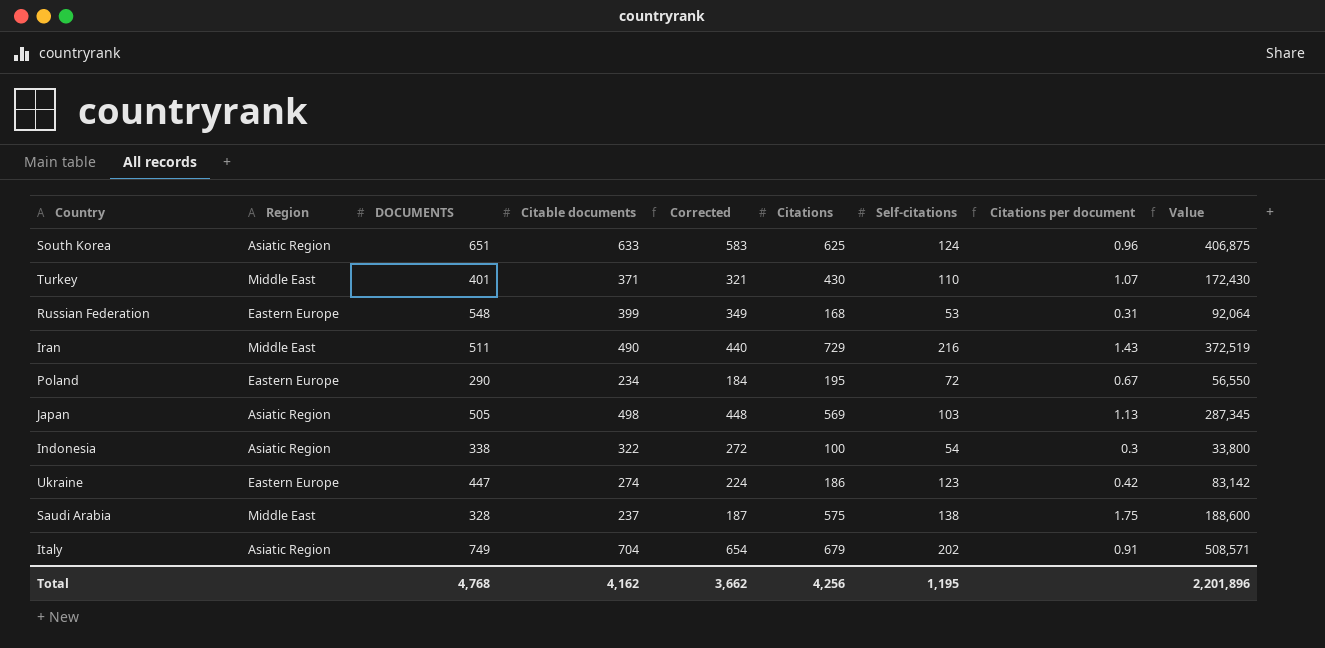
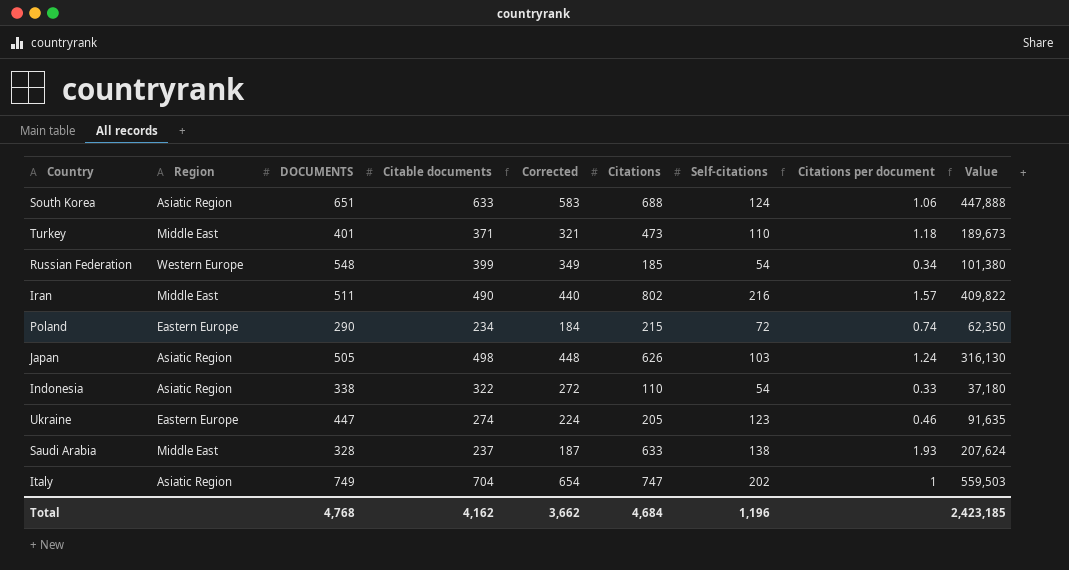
South Korea | Citations: 625 -> 688
South Korea | Citations per document: 0.96 -> 1.06
South Korea | Value: 406,875 -> 447,888
Turkey | Citations: 430 -> 473
Turkey | Citations per document: 1.07 -> 1.18
Turkey | Value: 172,430 -> 189,673
Russian Federation | Region: Eastern Europe -> Western Europe
Russian Federation | Citations: 168 -> 185
Russian Federation | Self-citations: 53 -> 54
Russian Federation | Citations per document: 0.31 -> 0.34
Russian Federation | Value: 92,064 -> 101,380
Iran | Citations: 729 -> 802
Iran | Citations per document: 1.43 -> 1.57
Iran | Value: 372,519 -> 409,822
Poland | Citations: 195 -> 215
Poland | Citations per document: 0.67 -> 0.74
Poland | Value: 56,550 -> 62,350
Japan | Citations: 569 -> 626
Japan | Citations per document: 1.13 -> 1.24
Japan | Value: 287,345 -> 316,130
Indonesia | Citations: 100 -> 110
Indonesia | Citations per document: 0.3 -> 0.33
Indonesia | Value: 33,800 -> 37,180
Ukraine | Citations: 186 -> 205
Ukraine | Citations per document: 0.42 -> 0.46
Ukraine | Value: 83,142 -> 91,635
Saudi Arabia | Citations: 575 -> 633
Saudi Arabia | Citations per document: 1.75 -> 1.93
Saudi Arabia | Value: 188,600 -> 207,624
Italy | Citations: 679 -> 747
Italy | Citations per document: 0.91 -> 1
Italy | Value: 508,571 -> 559,503
Total | Citations: 4,256 -> 4,684
Total | Self-citations: 1,195 -> 1,196
Total | Value: 2,201,896 -> 2,423,185

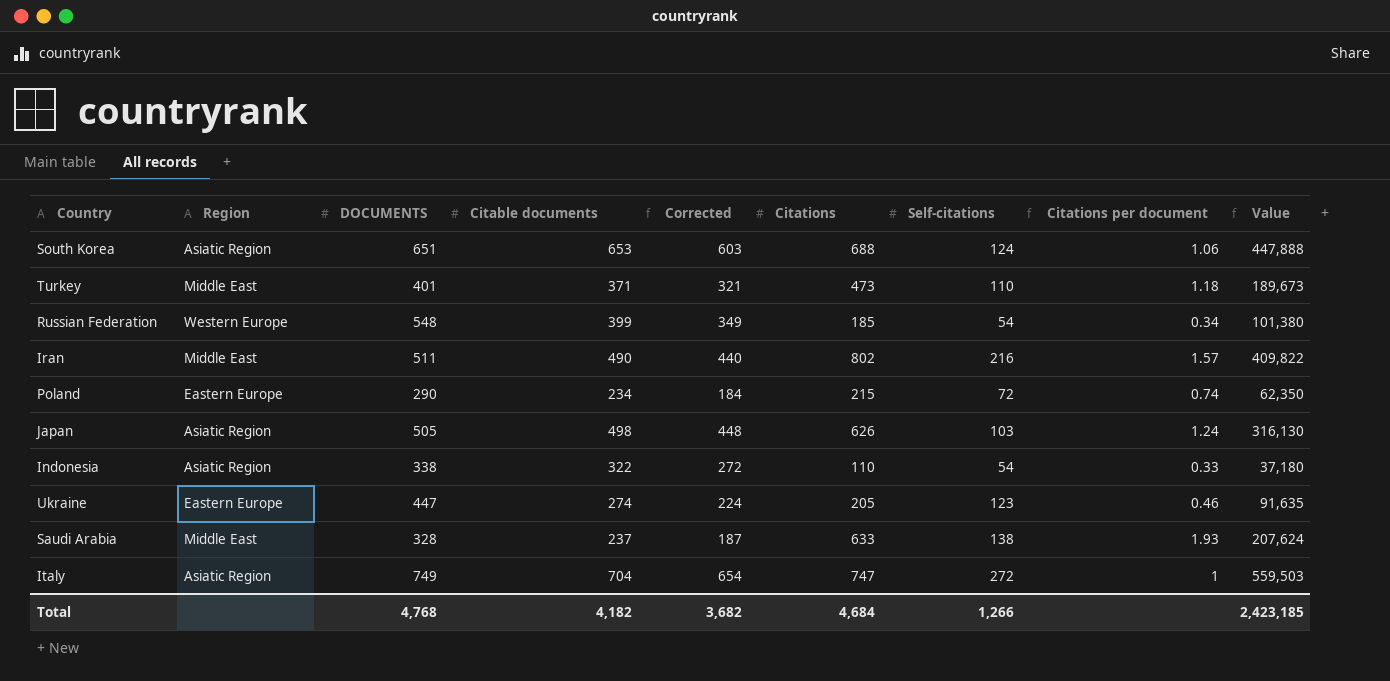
South Korea | Citable documents: 633 -> 653
South Korea | Corrected: 583 -> 603
Italy | Self-citations: 202 -> 272
Total | Citable documents: 4,162 -> 4,182
Total | Corrected: 3,662 -> 3,682
Total | Self-citations: 1,196 -> 1,266

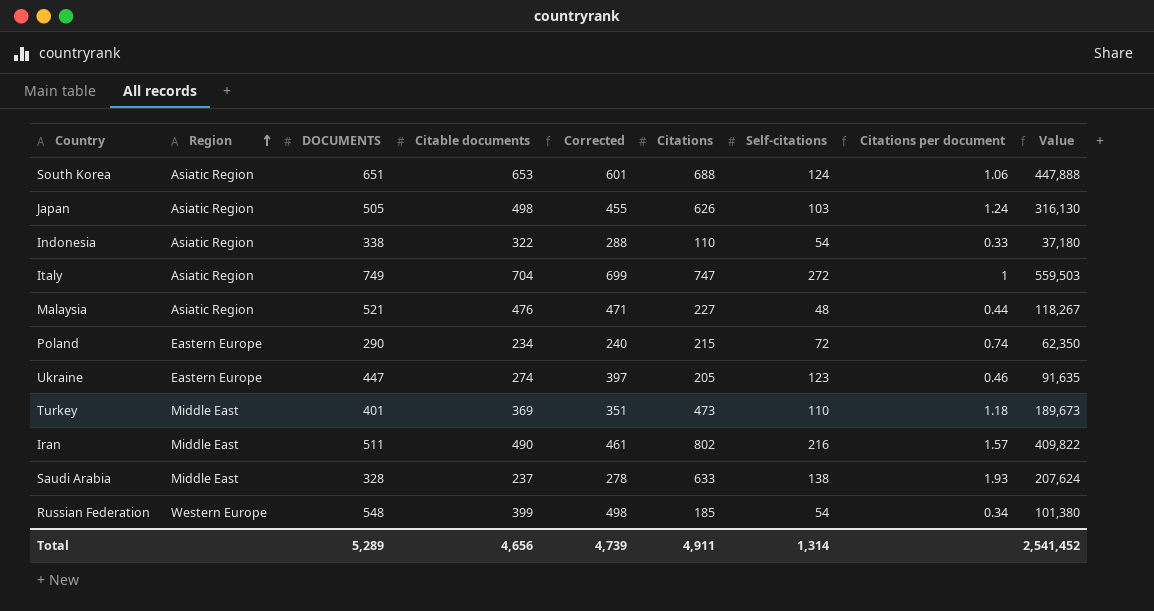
row order: none -> Region ascending
column Corrected | formula: [Citable documents] - 50 -> [DOCUMENTS] - 50
row Malaysia: none -> Asiatic Region | 521 | 476 | 471 | 227 | 48 | 0.44 | 118,267
Turkey | Citable documents: 371 -> 369
Total | DOCUMENTS: 4,768 -> 5,289
Total | Citable documents: 4,182 -> 4,656
Total | Corrected: 3,682 -> 4,739
Total | Citations: 4,684 -> 4,911
Total | Self-citations: 1,266 -> 1,314
Total | Value: 2,423,185 -> 2,541,452

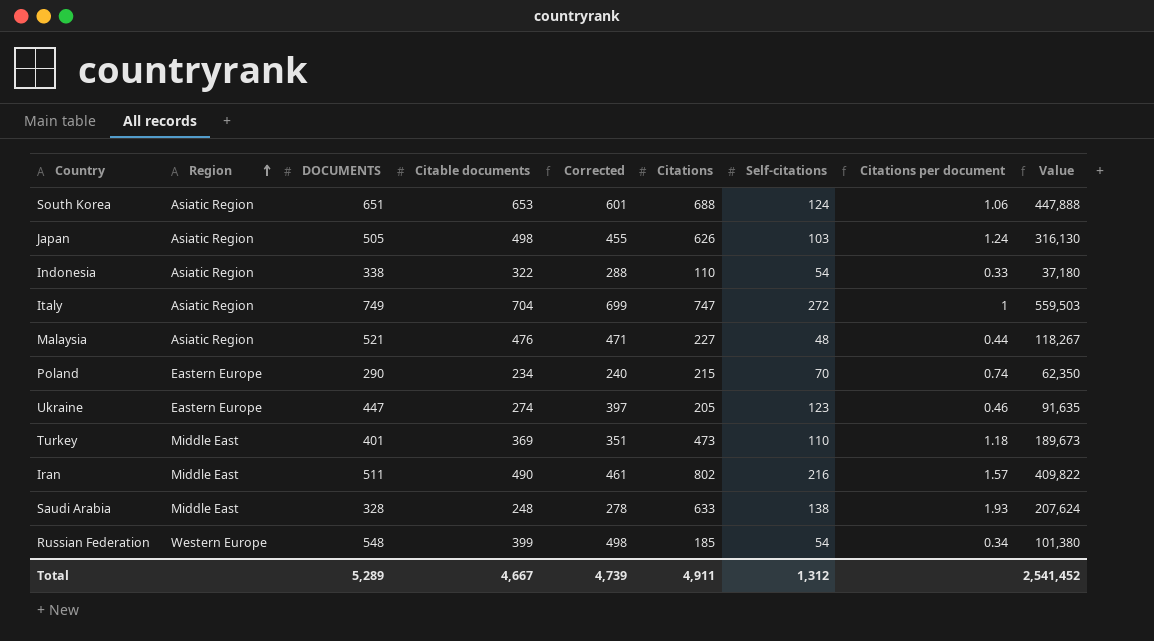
Poland | Self-citations: 72 -> 70
Saudi Arabia | Citable documents: 237 -> 248
Total | Citable documents: 4,656 -> 4,667
Total | Self-citations: 1,314 -> 1,312

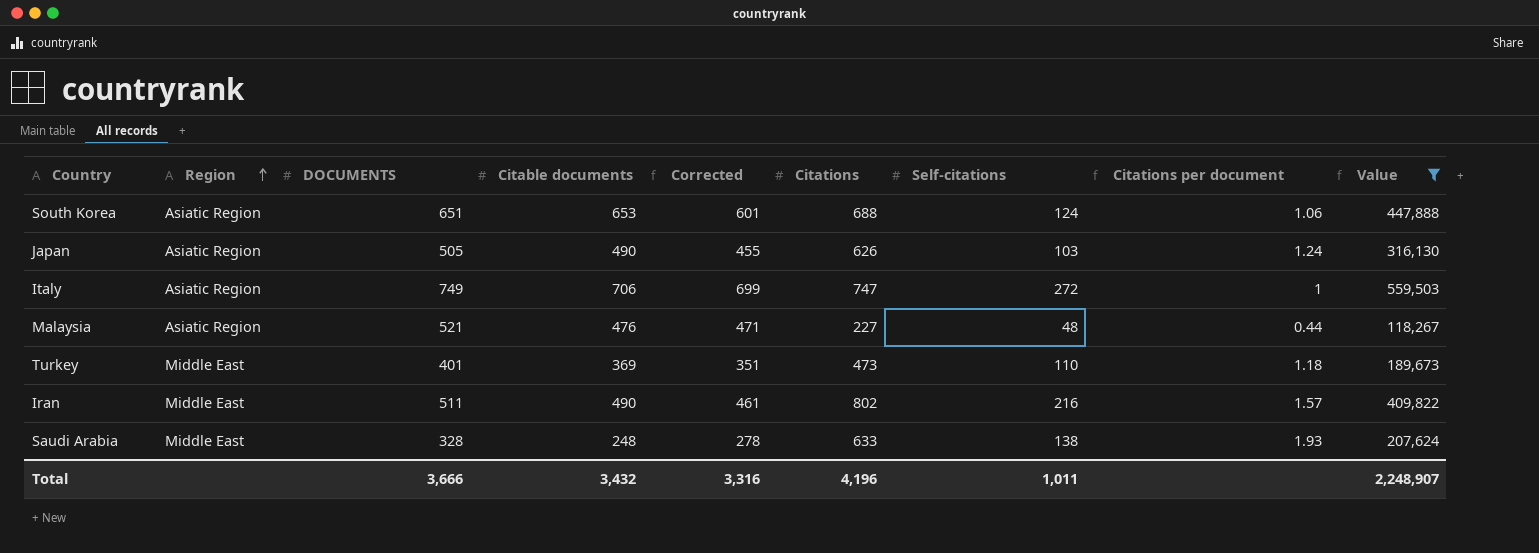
filter: none -> Value >= 118,267
Japan | Citable documents: 498 -> 490
Italy | Citable documents: 704 -> 706
Total | DOCUMENTS: 5,289 -> 3,666
Total | Citable documents: 4,667 -> 3,432
Total | Corrected: 4,739 -> 3,316
Total | Citations: 4,911 -> 4,196
Total | Self-citations: 1,312 -> 1,011
Total | Value: 2,541,452 -> 2,248,907

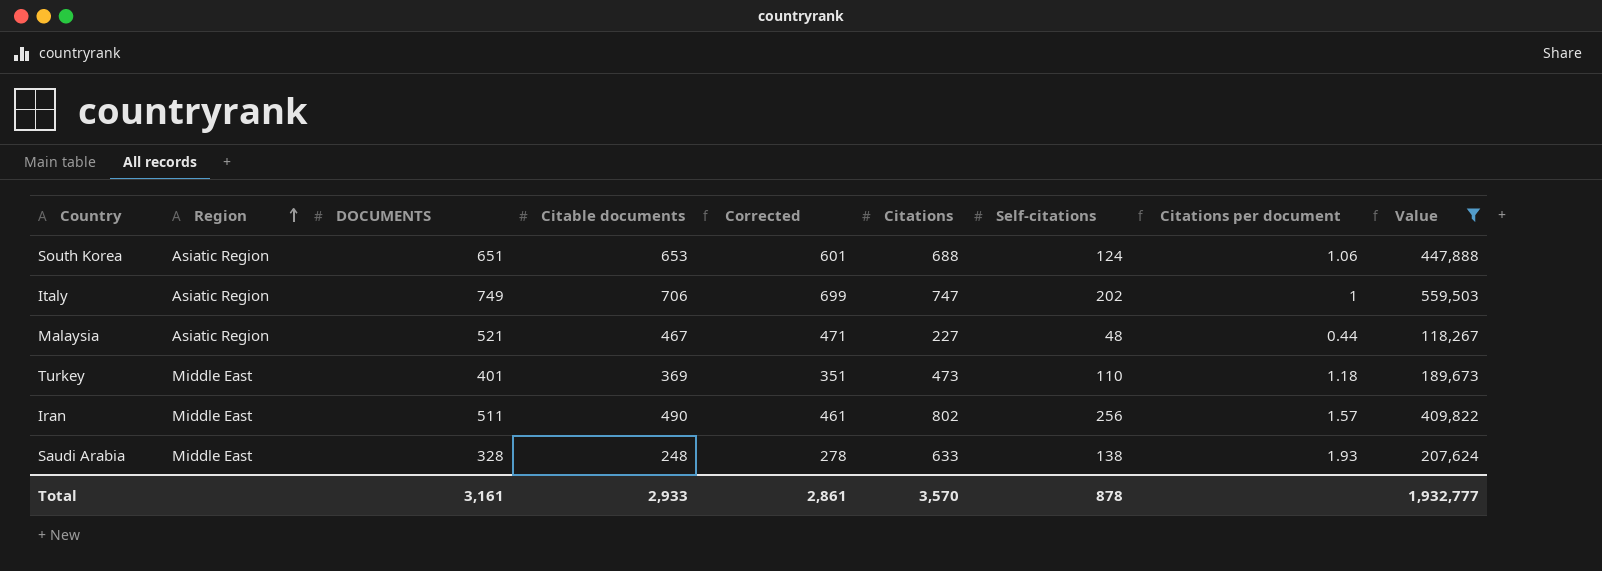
row Japan: Asiatic Region | 505 | 490 | 455 | 626 | 103 | 1.24 | 316,130 -> none
Italy | Self-citations: 272 -> 202
Malaysia | Citable documents: 476 -> 467
Iran | Self-citations: 216 -> 256
Total | DOCUMENTS: 3,666 -> 3,161
Total | Citable documents: 3,432 -> 2,933
Total | Corrected: 3,316 -> 2,861
Total | Citations: 4,196 -> 3,570
Total | Self-citations: 1,011 -> 878
Total | Value: 2,248,907 -> 1,932,777

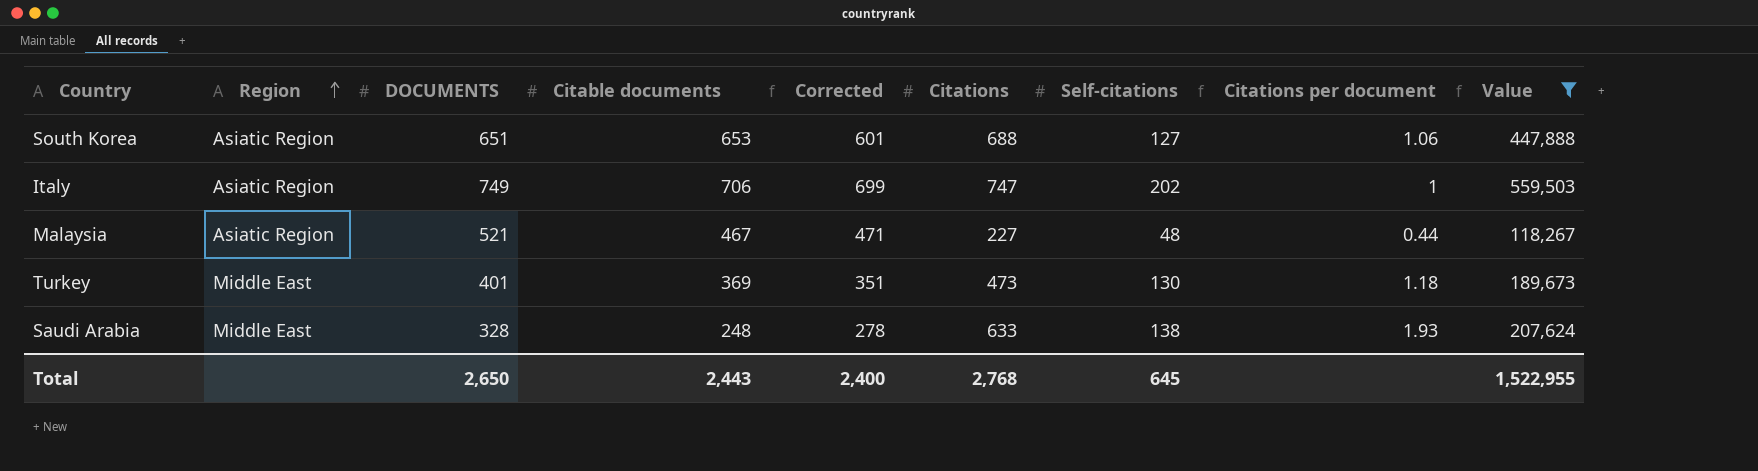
row Iran: Middle East | 511 | 490 | 461 | 802 | 256 | 1.57 | 409,822 -> none
South Korea | Self-citations: 124 -> 127
Turkey | Self-citations: 110 -> 130
Total | DOCUMENTS: 3,161 -> 2,650
Total | Citable documents: 2,933 -> 2,443
Total | Corrected: 2,861 -> 2,400
Total | Citations: 3,570 -> 2,768
Total | Self-citations: 878 -> 645
Total | Value: 1,932,777 -> 1,522,955

